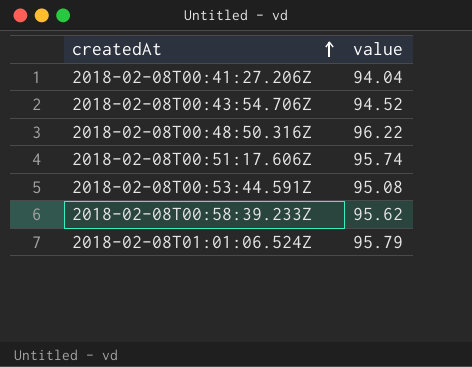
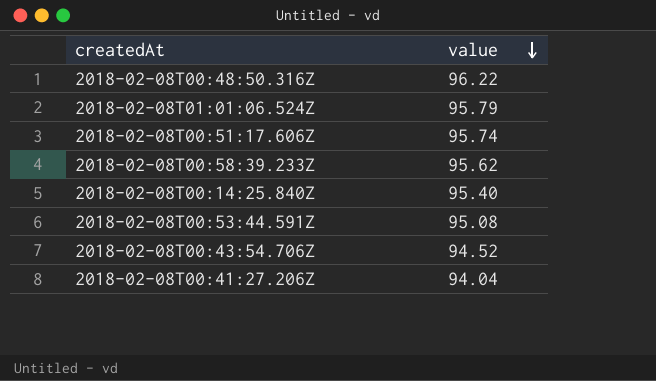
row order: createdAt ascending -> value descending
row 2018-02-08T00:14:25.840Z: none -> 95.40

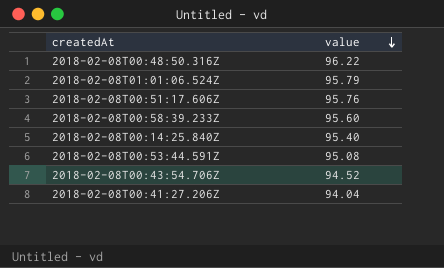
2018-02-08T00:51:17.606Z | value: 95.74 -> 95.76
2018-02-08T00:58:39.233Z | value: 95.62 -> 95.60

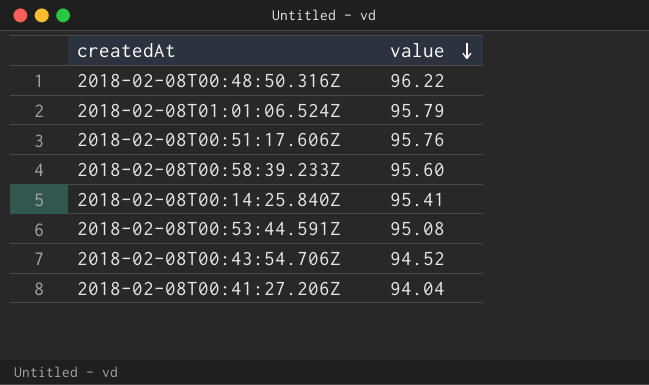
2018-02-08T00:14:25.840Z | value: 95.40 -> 95.41

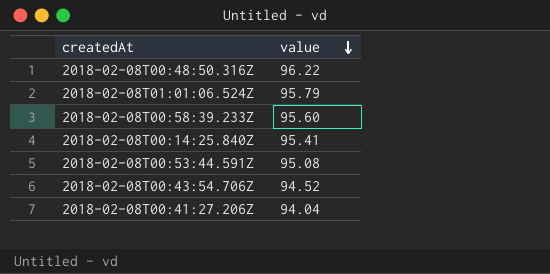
row 2018-02-08T00:51:17.606Z: 95.76 -> none

